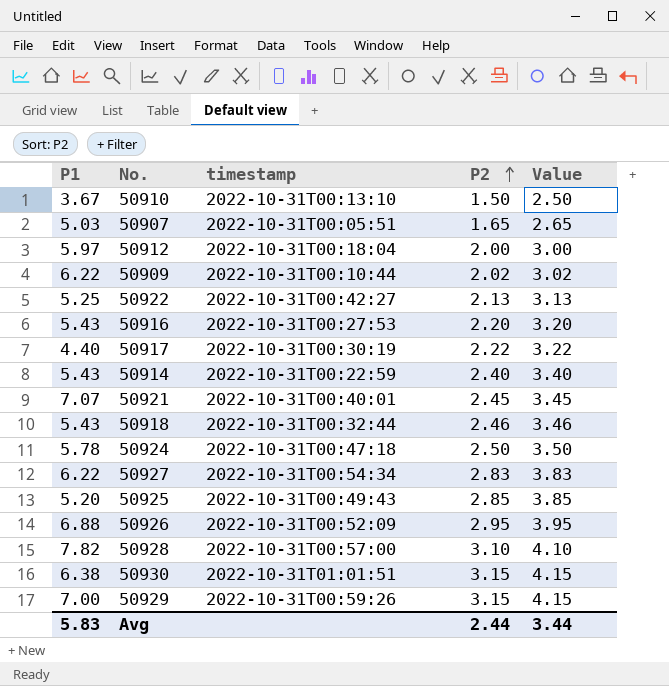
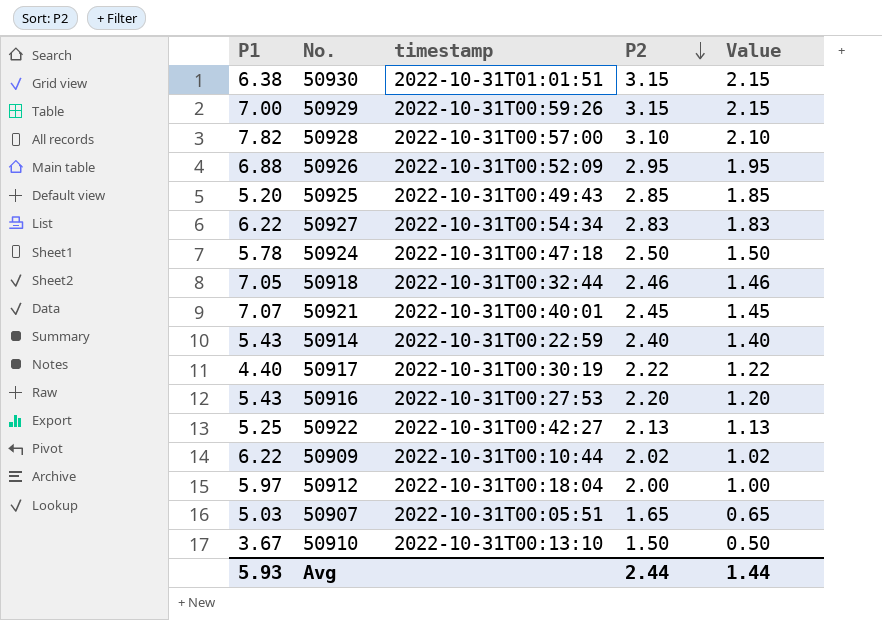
row order: P2 ascending -> P2 descending
column Value | formula: [P2] + 1 -> [P2] - 1
50918 | P1: 5.43 -> 7.05
Avg | P1: 5.83 -> 5.93
Avg | Value: 3.44 -> 1.44

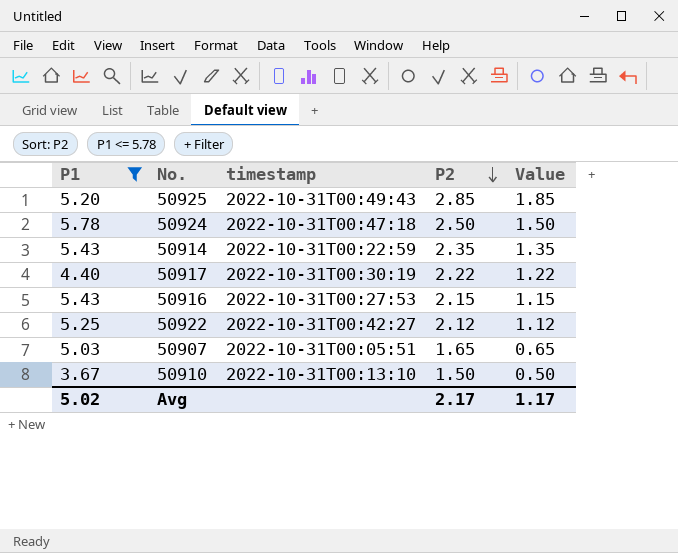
filter: none -> P1 <= 5.78
50914 | P2: 2.40 -> 2.35
50914 | Value: 1.40 -> 1.35
50916 | P2: 2.20 -> 2.15
50916 | Value: 1.20 -> 1.15
50922 | P2: 2.13 -> 2.12
50922 | Value: 1.13 -> 1.12
Avg | P1: 5.93 -> 5.02
Avg | P2: 2.44 -> 2.17
Avg | Value: 1.44 -> 1.17

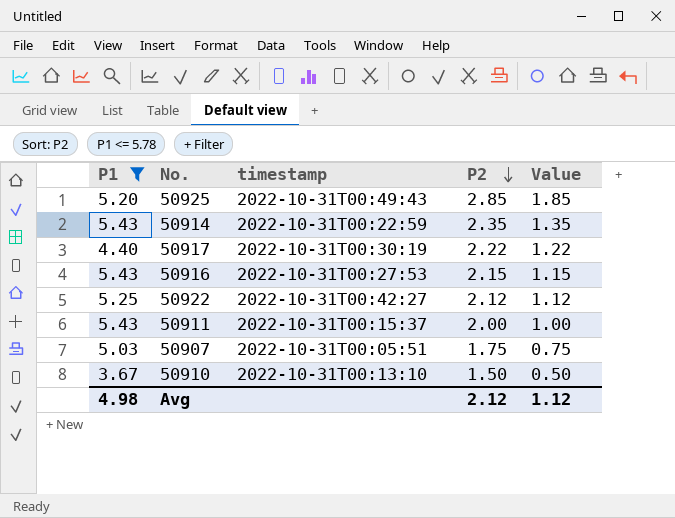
row 50924: 5.78 | 2022-10-31T00:47:18 | 2.50 | 1.50 -> none
row 50911: none -> 5.43 | 2022-10-31T00:15:37 | 2.00 | 1.00
50907 | P2: 1.65 -> 1.75
50907 | Value: 0.65 -> 0.75
Avg | P1: 5.02 -> 4.98
Avg | P2: 2.17 -> 2.12
Avg | Value: 1.17 -> 1.12

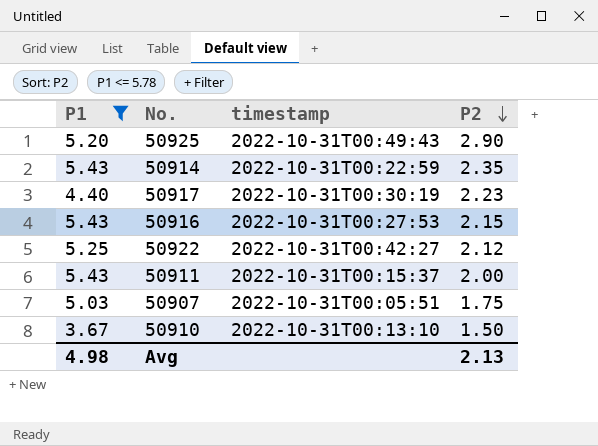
column Value | formula: [P2] - 1 -> none
50925 | P2: 2.85 -> 2.90
50917 | P2: 2.22 -> 2.23
Avg | P2: 2.12 -> 2.13

